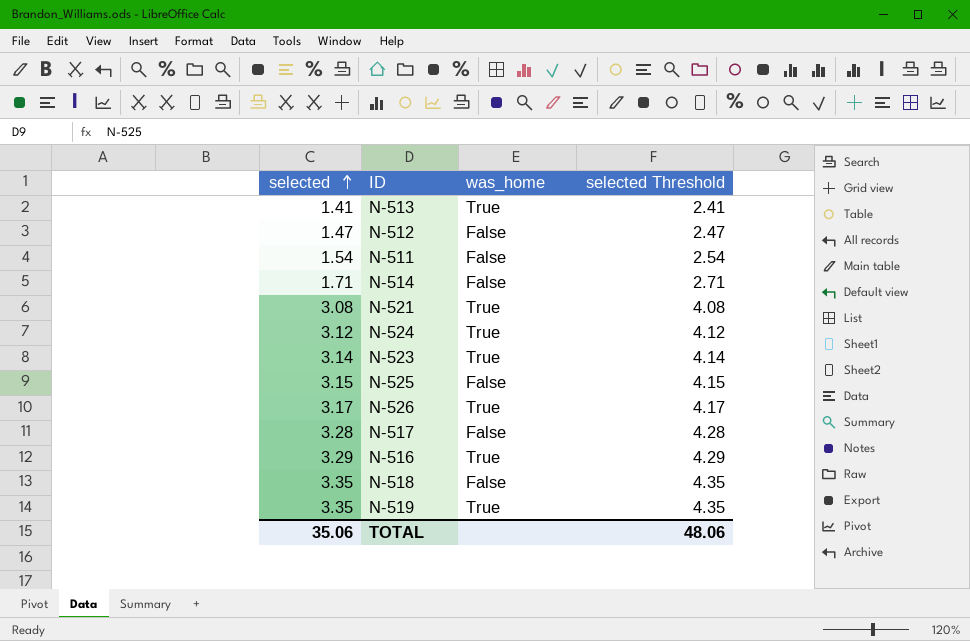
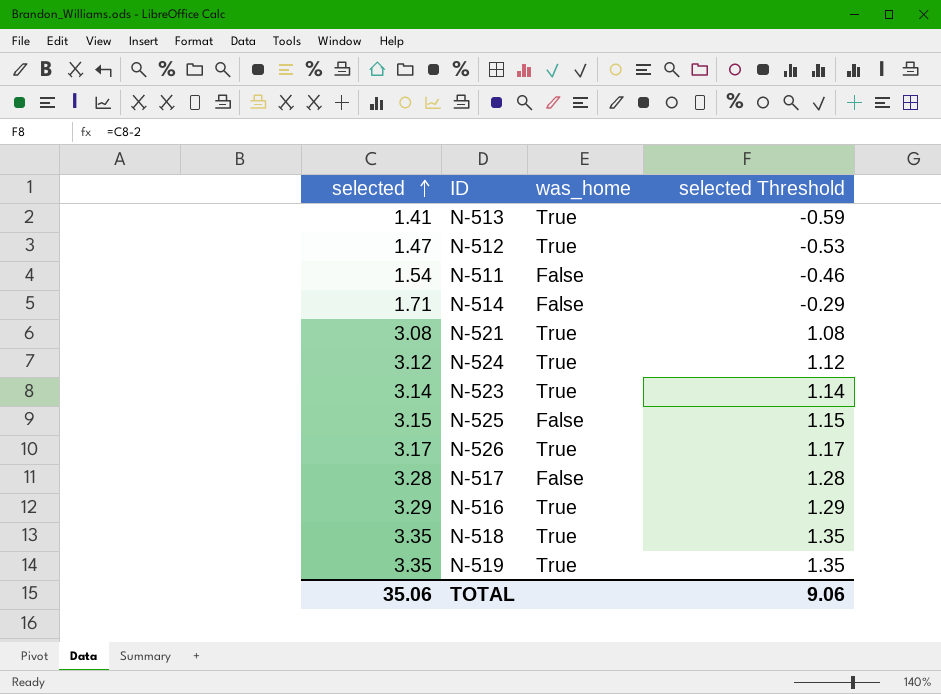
column selected Threshold | formula: [selected] + 1 -> [selected] - 2
N-512 | was_home: False -> True
N-518 | was_home: False -> True
TOTAL | selected Threshold: 48.06 -> 9.06

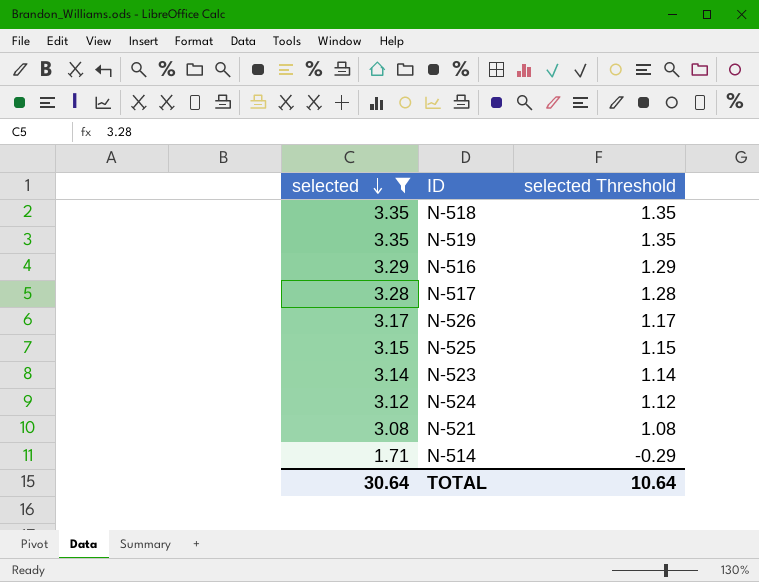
filter: none -> selected >= 1.71
row order: selected ascending -> selected descending
column was_home | position: 3 -> none
TOTAL | selected: 35.06 -> 30.64
TOTAL | selected Threshold: 9.06 -> 10.64

